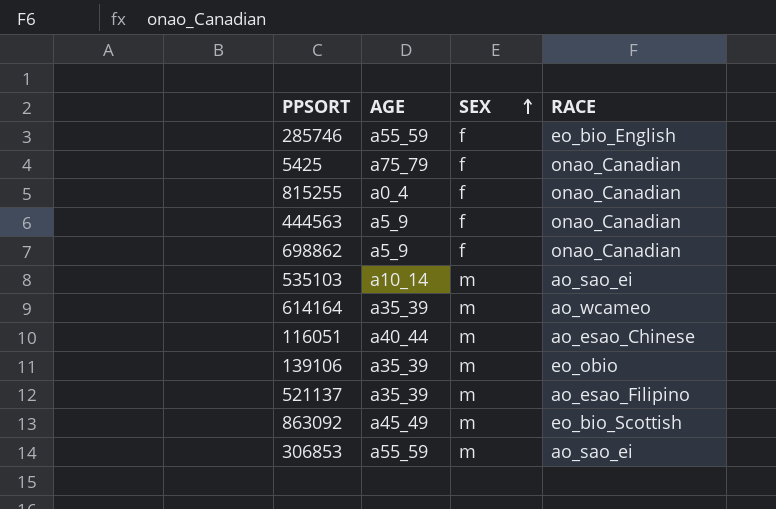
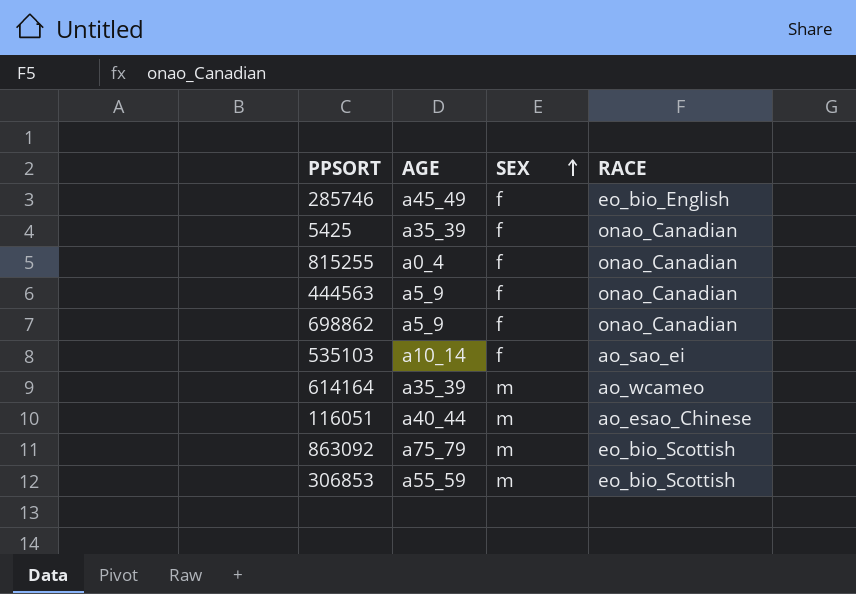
row 139106: a35_39 | m | eo_obio -> none
row 521137: a35_39 | m | ao_esao_Filipino -> none
285746 | AGE: a55_59 -> a45_49
5425 | AGE: a75_79 -> a35_39
535103 | SEX: m -> f
863092 | AGE: a45_49 -> a75_79
306853 | RACE: ao_sao_ei -> eo_bio_Scottish

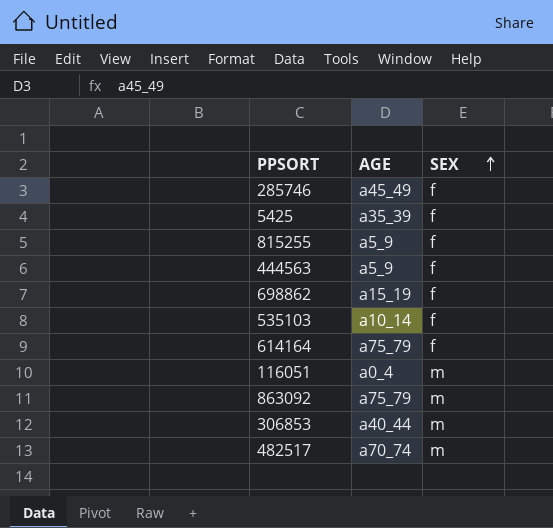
column RACE | position: 4 -> none
815255 | AGE: a0_4 -> a5_9
698862 | AGE: a5_9 -> a15_19
614164 | AGE: a35_39 -> a75_79
614164 | SEX: m -> f
116051 | AGE: a40_44 -> a0_4
306853 | AGE: a55_59 -> a40_44
row 482517: none -> a70_74 | m

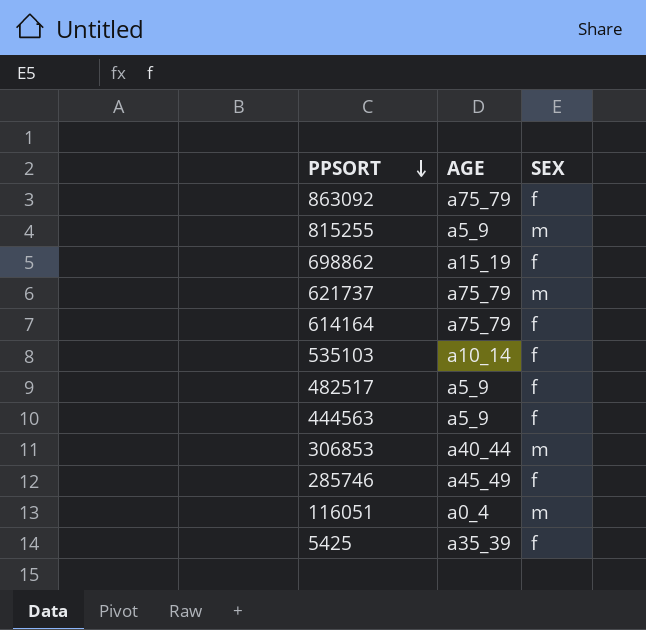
row order: SEX ascending -> PPSORT descending
863092 | SEX: m -> f
815255 | SEX: f -> m
row 621737: none -> a75_79 | m
482517 | AGE: a70_74 -> a5_9
482517 | SEX: m -> f

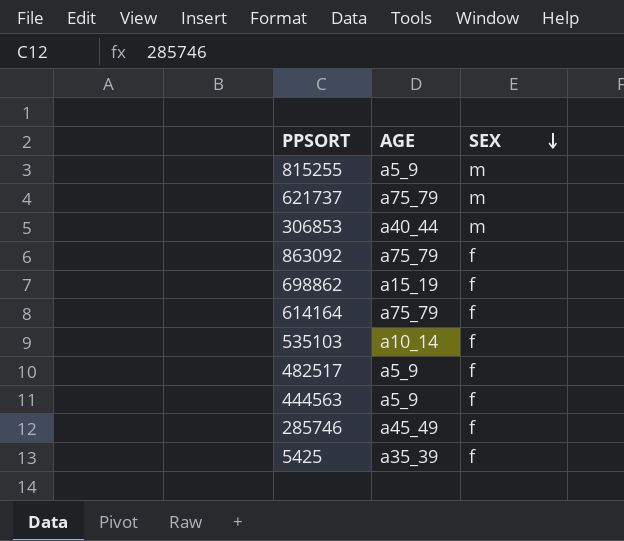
row order: PPSORT descending -> SEX descending
row 116051: a0_4 | m -> none

